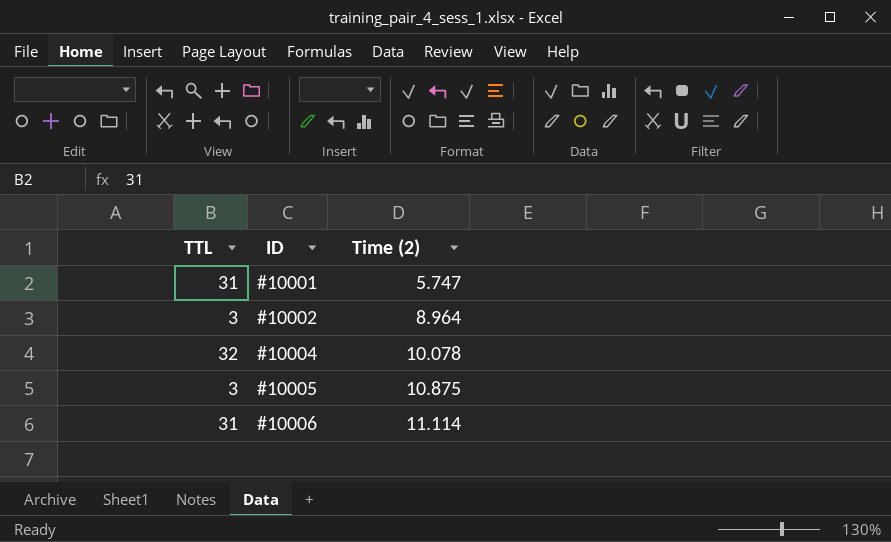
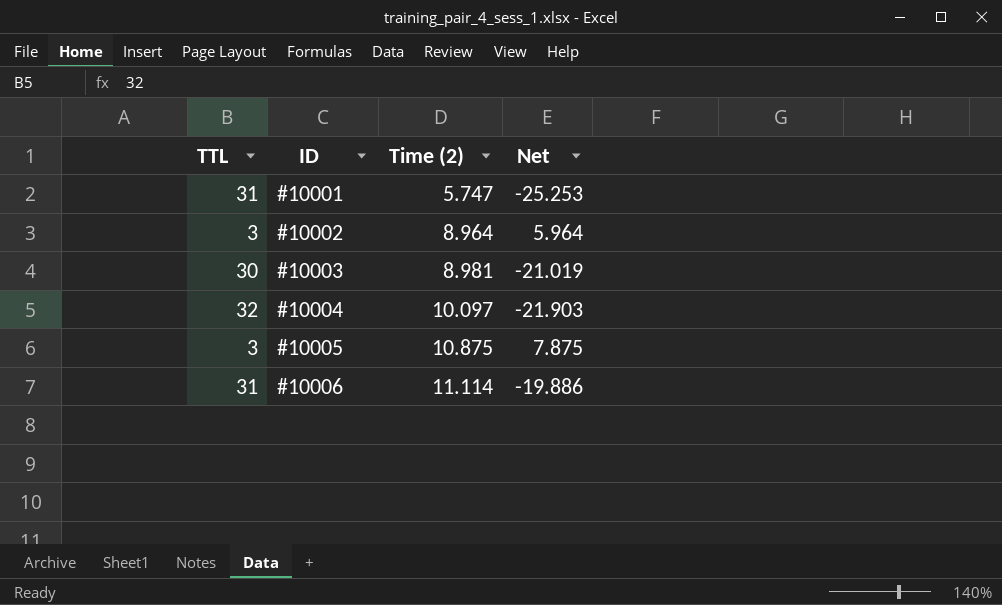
column Net | formula: none -> [Time (2)] - [TTL]
row #10003: none -> 30 | 8.981 | -21.019
#10004 | Time (2): 10.078 -> 10.097

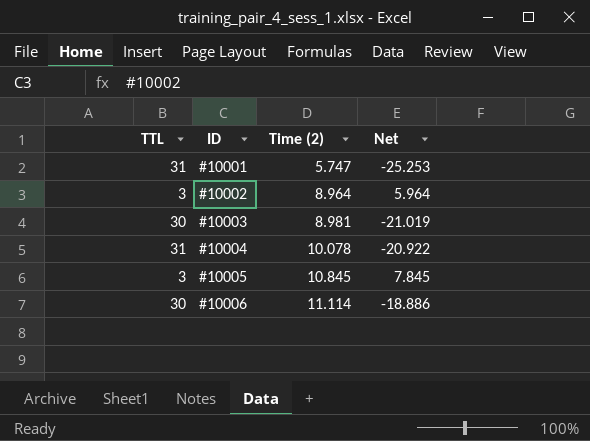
#10004 | TTL: 32 -> 31
#10004 | Time (2): 10.097 -> 10.078
#10004 | Net: -21.903 -> -20.922
#10005 | Time (2): 10.875 -> 10.845
#10005 | Net: 7.875 -> 7.845
#10006 | TTL: 31 -> 30
#10006 | Net: -19.886 -> -18.886

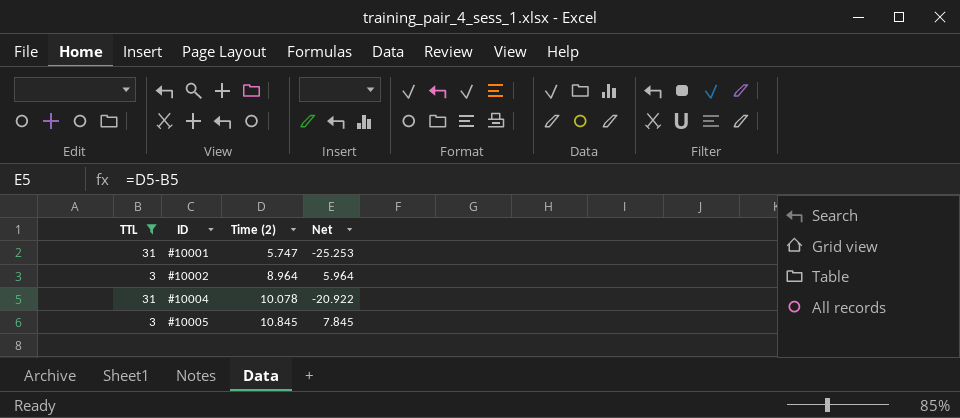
filter: none -> TTL != 30

